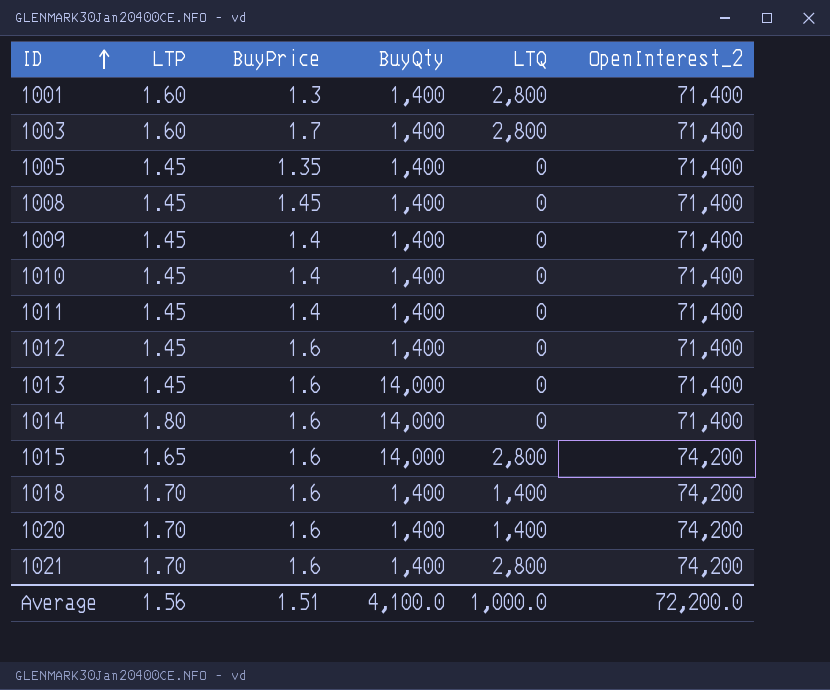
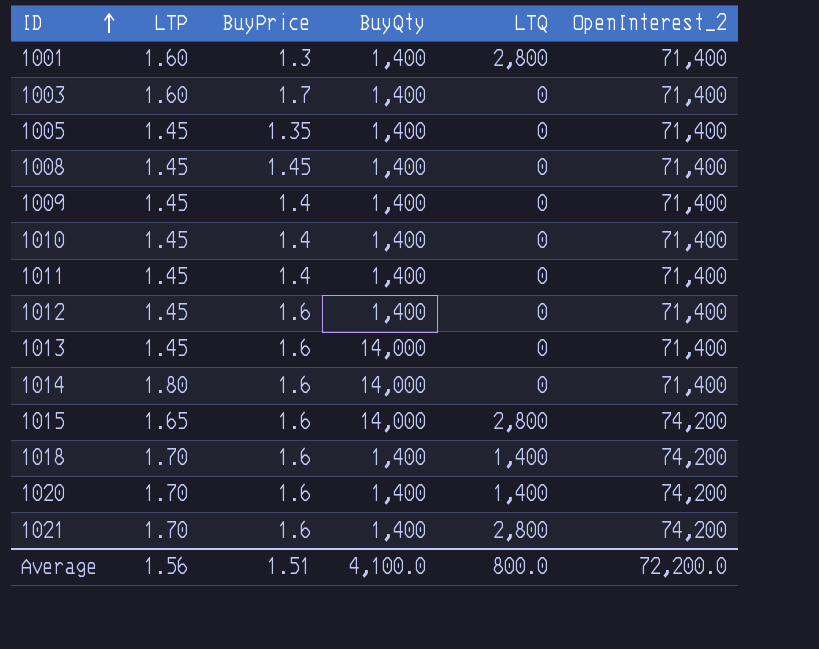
1003 | LTQ: 2,800 -> 0
Average | LTQ: 1,000.0 -> 800.0

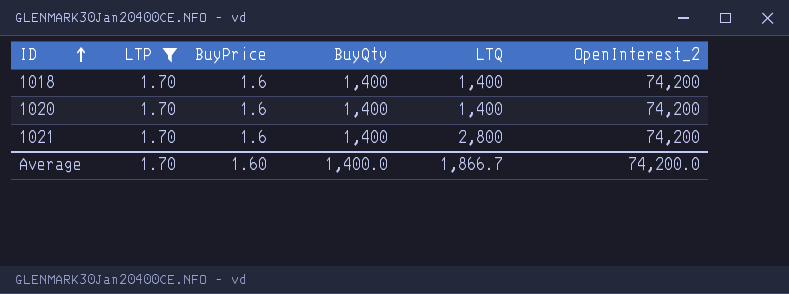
filter: none -> LTP = 1.70
Average | LTP: 1.56 -> 1.70
Average | BuyPrice: 1.51 -> 1.60
Average | BuyQty: 4,100.0 -> 1,400.0
Average | LTQ: 800.0 -> 1,866.7
Average | OpenInterest_2: 72,200.0 -> 74,200.0

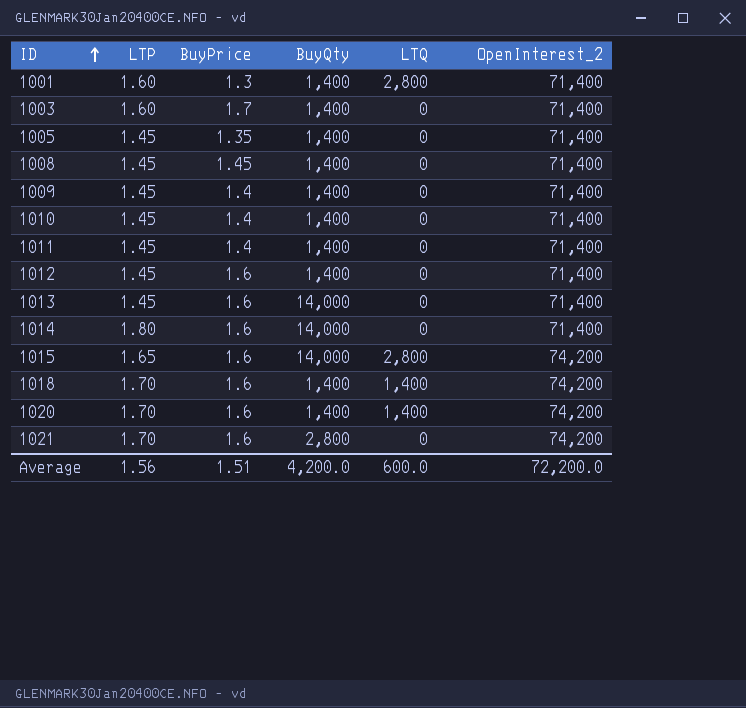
filter: LTP = 1.70 -> none
1021 | BuyQty: 1,400 -> 2,800
1021 | LTQ: 2,800 -> 0
Average | LTP: 1.70 -> 1.56
Average | BuyPrice: 1.60 -> 1.51
Average | BuyQty: 1,400.0 -> 4,200.0
Average | LTQ: 1,866.7 -> 600.0
Average | OpenInterest_2: 74,200.0 -> 72,200.0

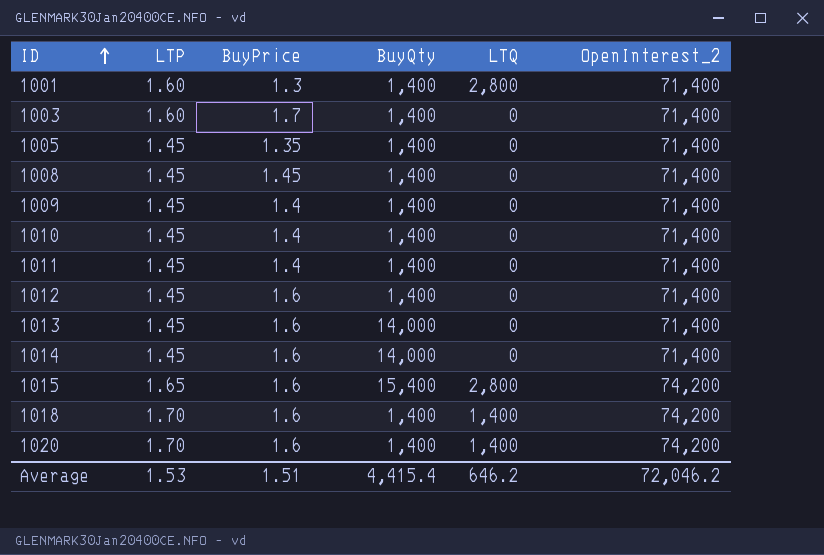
row 1021: 1.70 | 1.6 | 2,800 | 0 | 74,200 -> none
1014 | LTP: 1.80 -> 1.45
1015 | BuyQty: 14,000 -> 15,400
Average | LTP: 1.56 -> 1.53
Average | BuyQty: 4,200.0 -> 4,415.4
Average | LTQ: 600.0 -> 646.2
Average | OpenInterest_2: 72,200.0 -> 72,046.2

